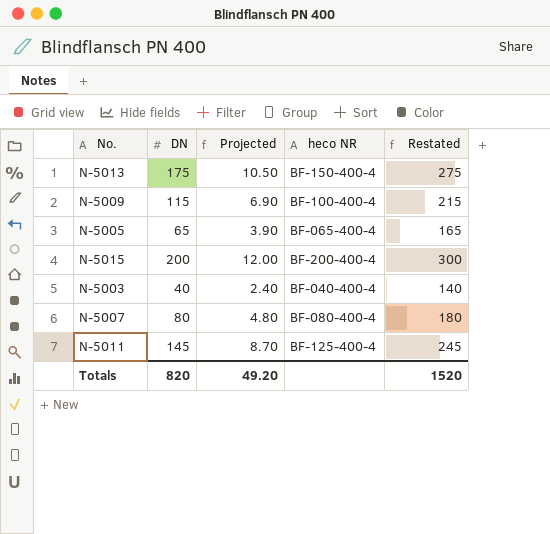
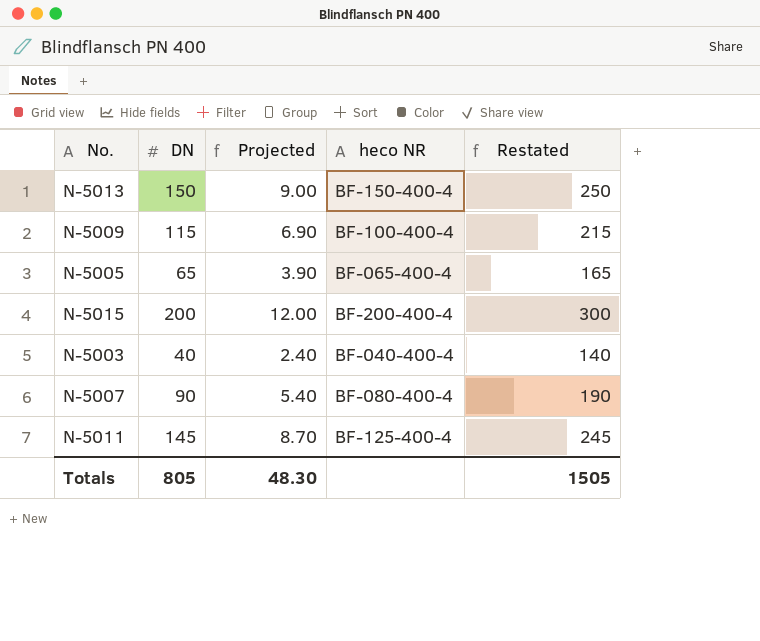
N-5013 | DN: 175 -> 150
N-5013 | Projected: 10.50 -> 9.00
N-5013 | Restated: 275 -> 250
N-5007 | DN: 80 -> 90
N-5007 | Projected: 4.80 -> 5.40
N-5007 | Restated: 180 -> 190
Totals | DN: 820 -> 805
Totals | Projected: 49.20 -> 48.30
Totals | Restated: 1520 -> 1505

